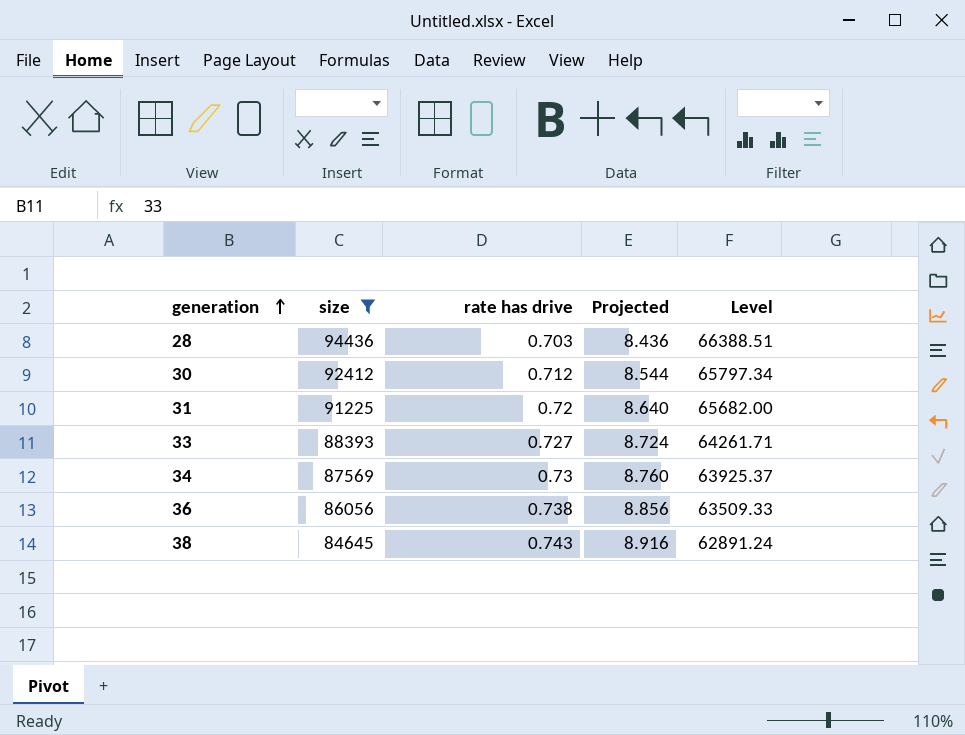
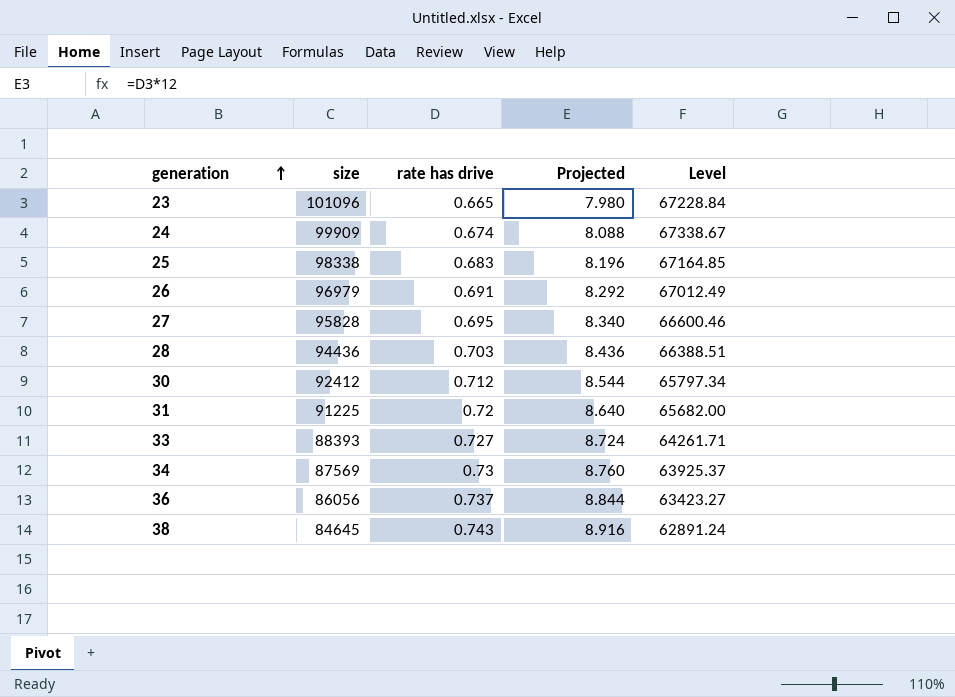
filter: size <= 94436 -> none
36 | rate has drive: 0.738 -> 0.737
36 | Projected: 8.856 -> 8.844
36 | Level: 63509.33 -> 63423.27

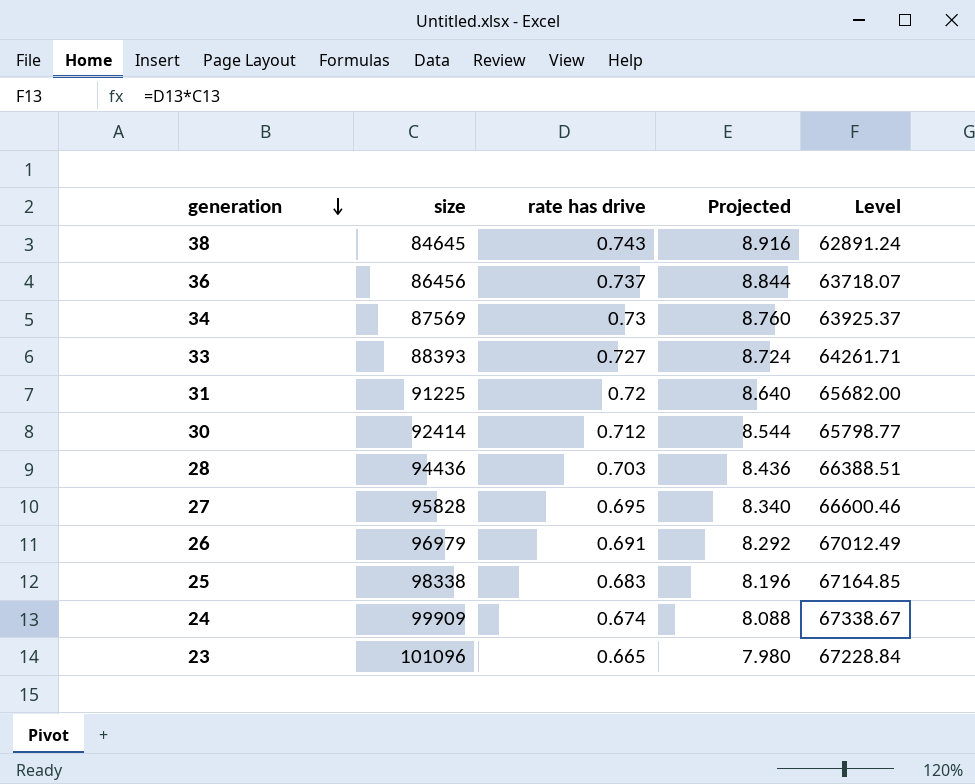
row order: generation ascending -> generation descending
36 | size: 86056 -> 86456
36 | Level: 63423.27 -> 63718.07
30 | size: 92412 -> 92414
30 | Level: 65797.34 -> 65798.77

